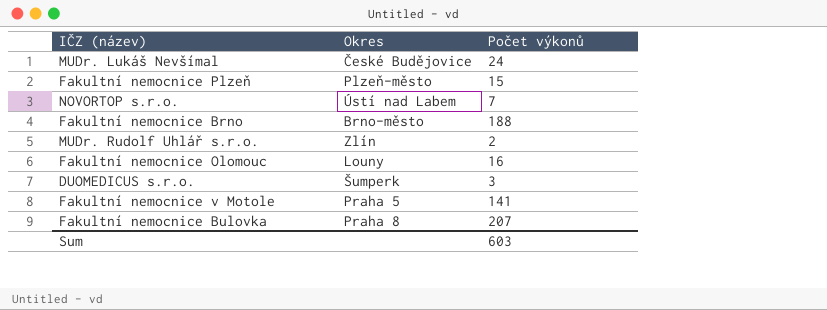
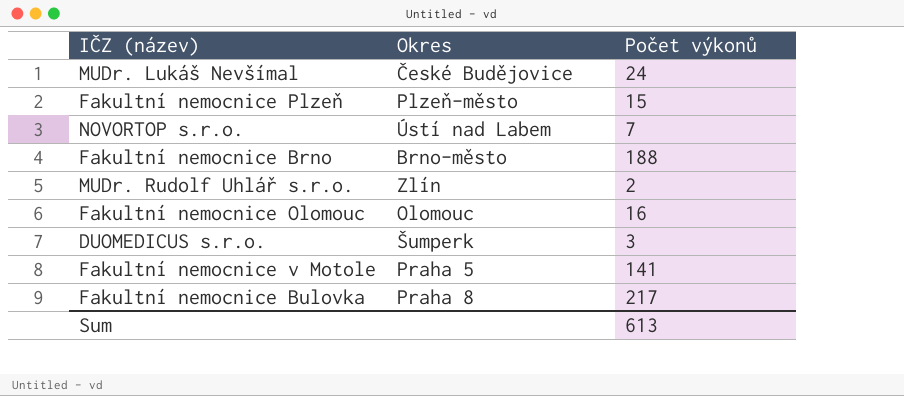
Fakultní nemocnice Olomouc | Okres: Louny -> Olomouc
Fakultní nemocnice Bulovka | Počet výkonů: 207 -> 217
Sum | Počet výkonů: 603 -> 613

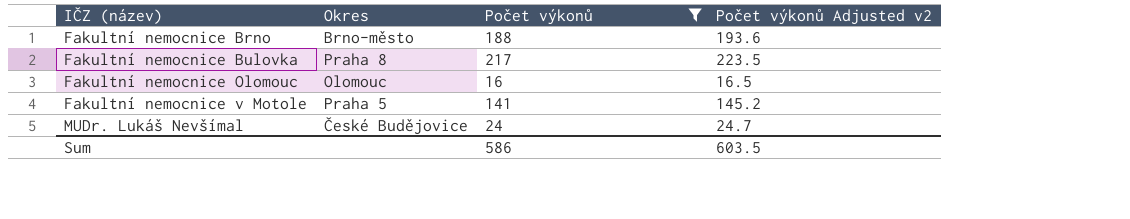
filter: none -> Počet výkonů >= 16
row order: none -> IČZ (název) ascending
column Počet výkonů Adjusted v2 | formula: none -> [Počet výkonů] * 1.03
Sum | Počet výkonů: 613 -> 586

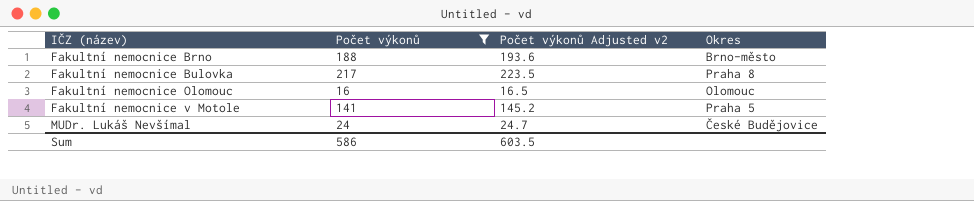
column Okres | position: 2 -> 4

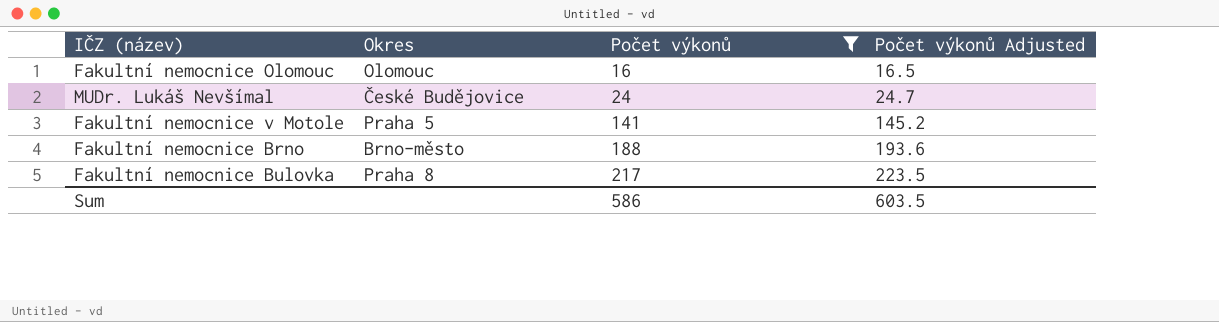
row order: IČZ (název) ascending -> Počet výkonů ascending
column Okres | position: 4 -> 2
column name: Počet výkonů Adjusted v2 -> Počet výkonů Adjusted

